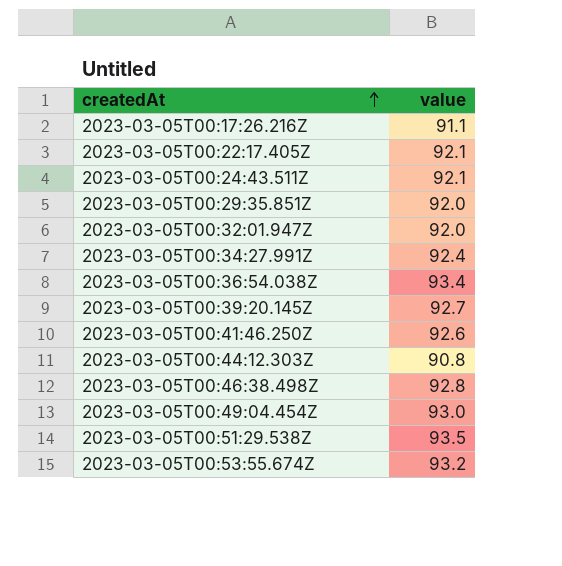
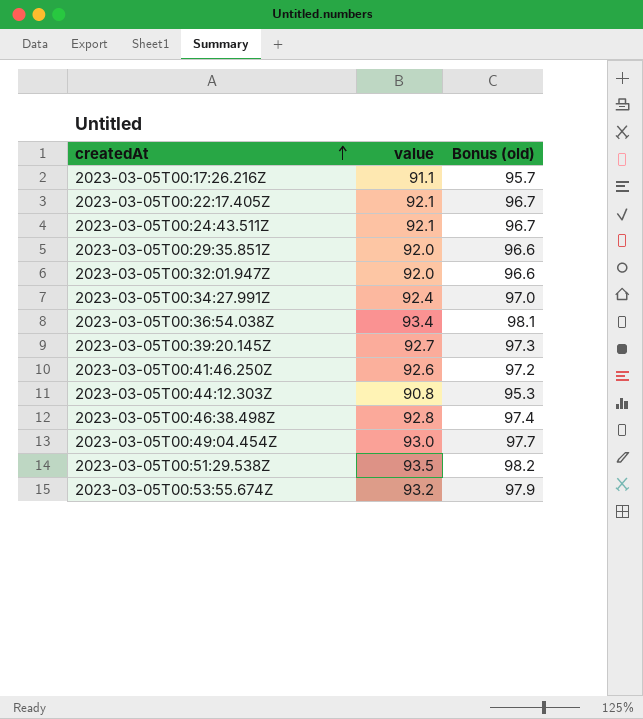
column Bonus (old) | formula: none -> [value] * 1.05

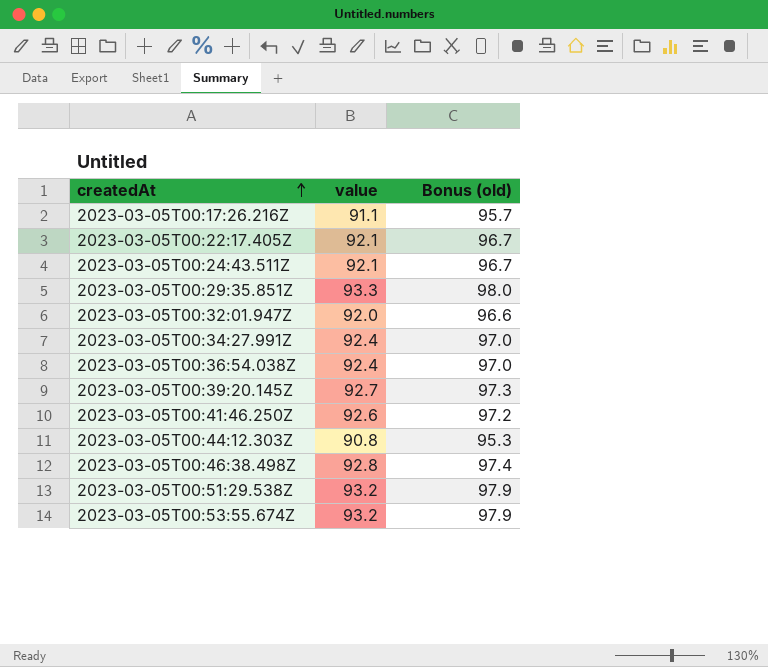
row 2023-03-05T00:49:04.454Z: 93.0 | 97.7 -> none
2023-03-05T00:29:35.851Z | value: 92.0 -> 93.3
2023-03-05T00:29:35.851Z | Bonus (old): 96.6 -> 98.0
2023-03-05T00:36:54.038Z | value: 93.4 -> 92.4
2023-03-05T00:36:54.038Z | Bonus (old): 98.1 -> 97.0
2023-03-05T00:51:29.538Z | value: 93.5 -> 93.2
2023-03-05T00:51:29.538Z | Bonus (old): 98.2 -> 97.9

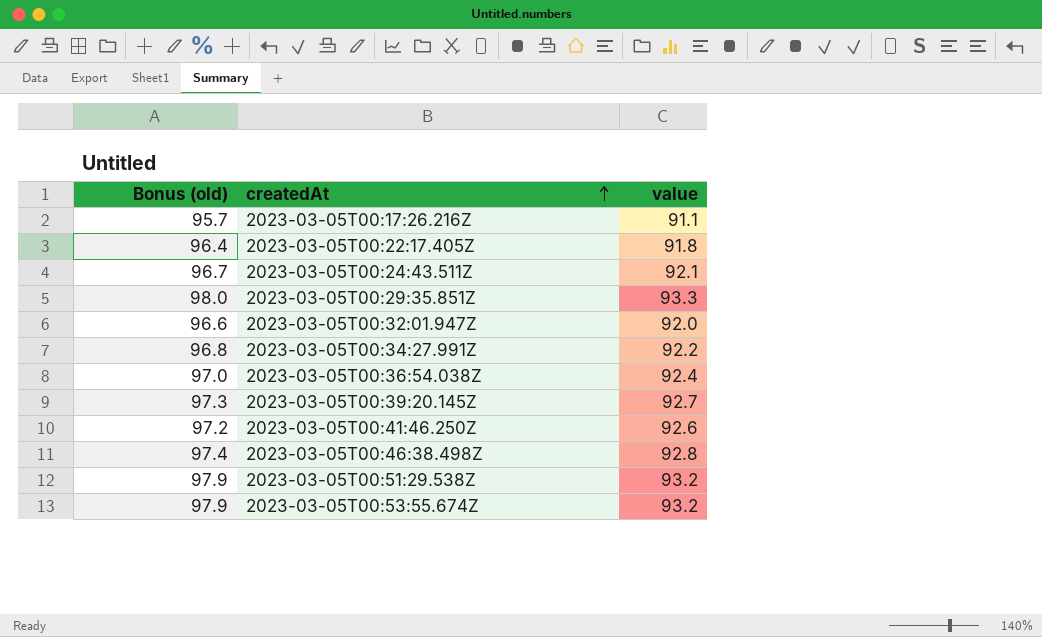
column Bonus (old) | position: 3 -> 1
row 2023-03-05T00:44:12.303Z: 90.8 | 95.3 -> none
2023-03-05T00:22:17.405Z | Bonus (old): 96.7 -> 96.4
2023-03-05T00:22:17.405Z | value: 92.1 -> 91.8
2023-03-05T00:34:27.991Z | Bonus (old): 97.0 -> 96.8
2023-03-05T00:34:27.991Z | value: 92.4 -> 92.2

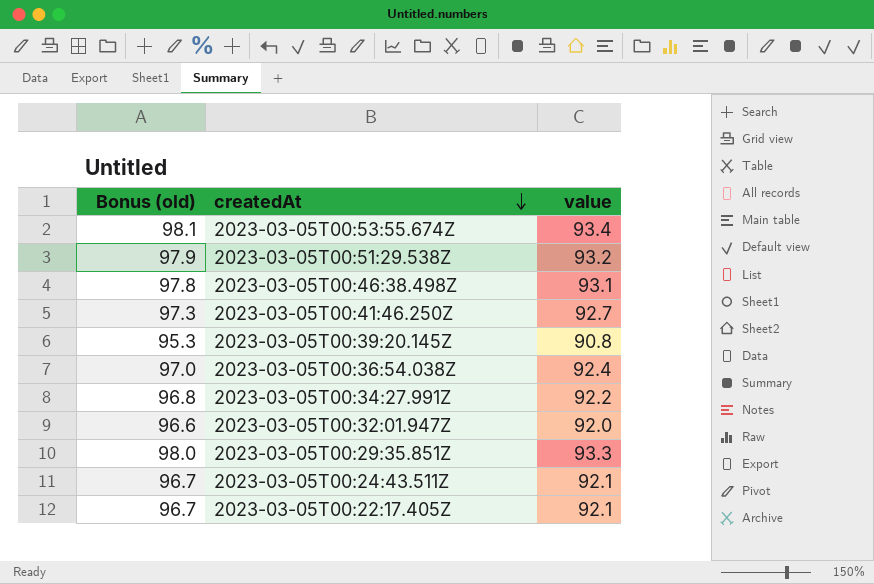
row order: createdAt ascending -> createdAt descending
row 2023-03-05T00:17:26.216Z: 95.7 | 91.1 -> none
2023-03-05T00:53:55.674Z | Bonus (old): 97.9 -> 98.1
2023-03-05T00:53:55.674Z | value: 93.2 -> 93.4
2023-03-05T00:46:38.498Z | Bonus (old): 97.4 -> 97.8
2023-03-05T00:46:38.498Z | value: 92.8 -> 93.1
2023-03-05T00:41:46.250Z | Bonus (old): 97.2 -> 97.3
2023-03-05T00:41:46.250Z | value: 92.6 -> 92.7
2023-03-05T00:39:20.145Z | Bonus (old): 97.3 -> 95.3
2023-03-05T00:39:20.145Z | value: 92.7 -> 90.8
2023-03-05T00:22:17.405Z | Bonus (old): 96.4 -> 96.7
2023-03-05T00:22:17.405Z | value: 91.8 -> 92.1

